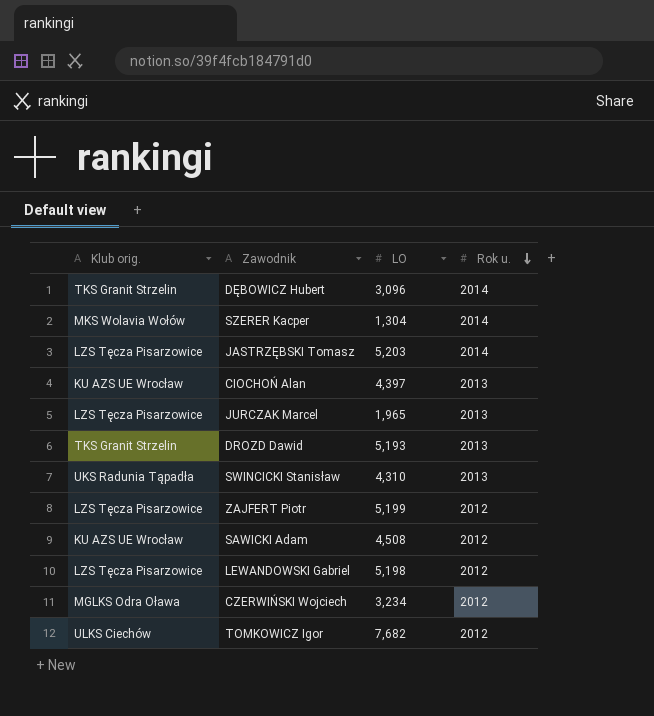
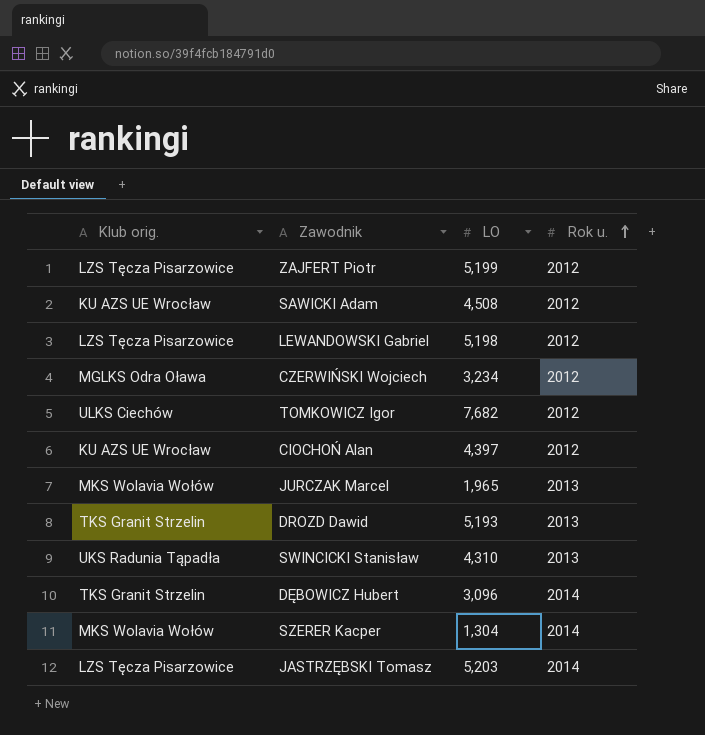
row order: Rok u. descending -> Rok u. ascending
CIOCHOŃ Alan | Rok u.: 2013 -> 2012
JURCZAK Marcel | Klub orig.: LZS Tęcza Pisarzowice -> MKS Wolavia Wołów

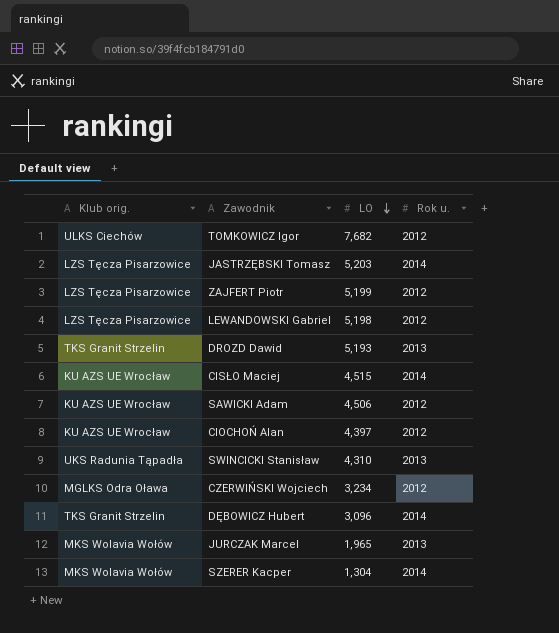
row order: Rok u. ascending -> LO descending
row CISŁO Maciej: none -> KU AZS UE Wrocław | 4,515 | 2014
SAWICKI Adam | LO: 4,508 -> 4,506

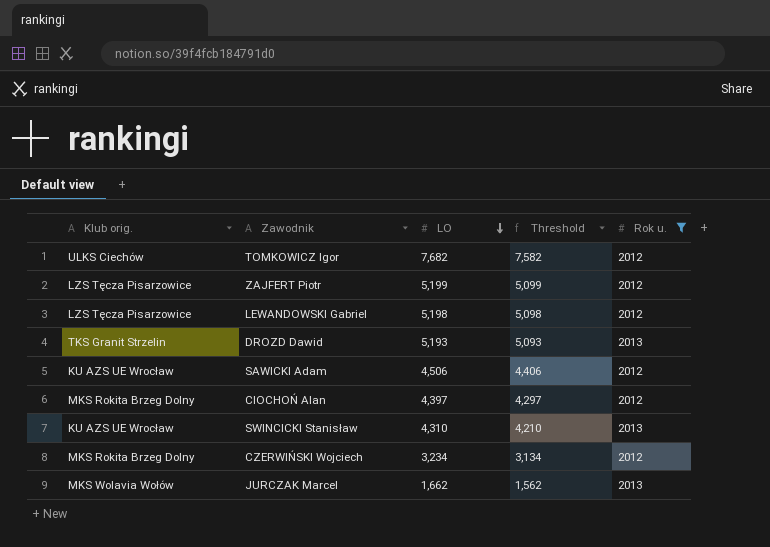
filter: none -> Rok u. != 2014
column Threshold | formula: none -> [LO] - 100
CIOCHOŃ Alan | Klub orig.: KU AZS UE Wrocław -> MKS Rokita Brzeg Dolny
SWINCICKI Stanisław | Klub orig.: UKS Radunia Tąpadła -> KU AZS UE Wrocław
CZERWIŃSKI Wojciech | Klub orig.: MGLKS Odra Oława -> MKS Rokita Brzeg Dolny
JURCZAK Marcel | LO: 1,965 -> 1,662

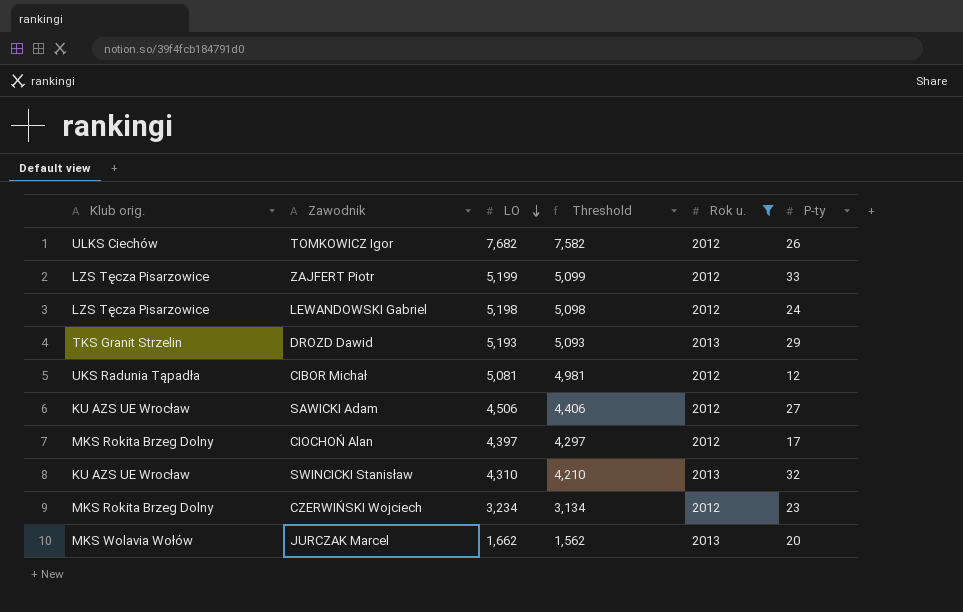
column P-ty | position: none -> 6
row CIBOR Michał: none -> UKS Radunia Tąpadła | 5,081 | 4,981 | 2012 | 12

